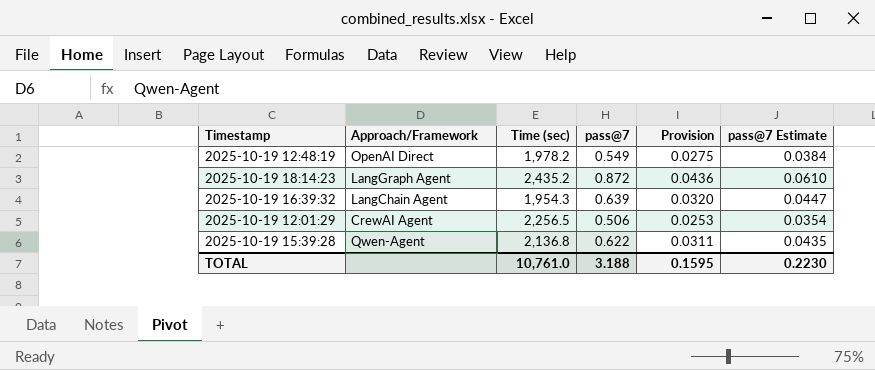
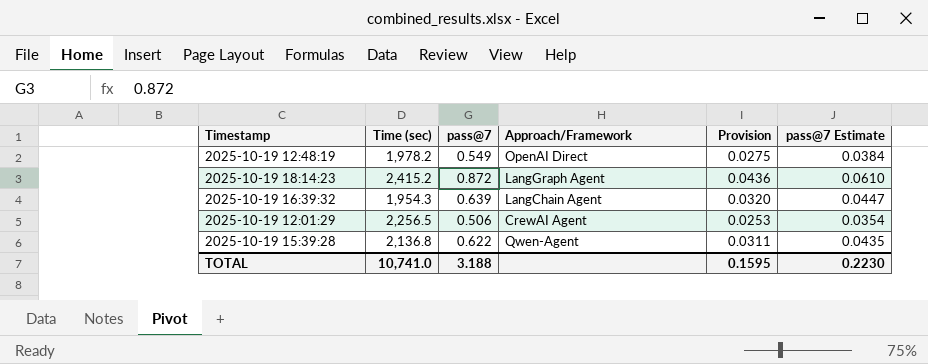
column Approach/Framework | position: 2 -> 4
2025-10-19 18:14:23 | Time (sec): 2,435.2 -> 2,415.2
TOTAL | Time (sec): 10,761.0 -> 10,741.0

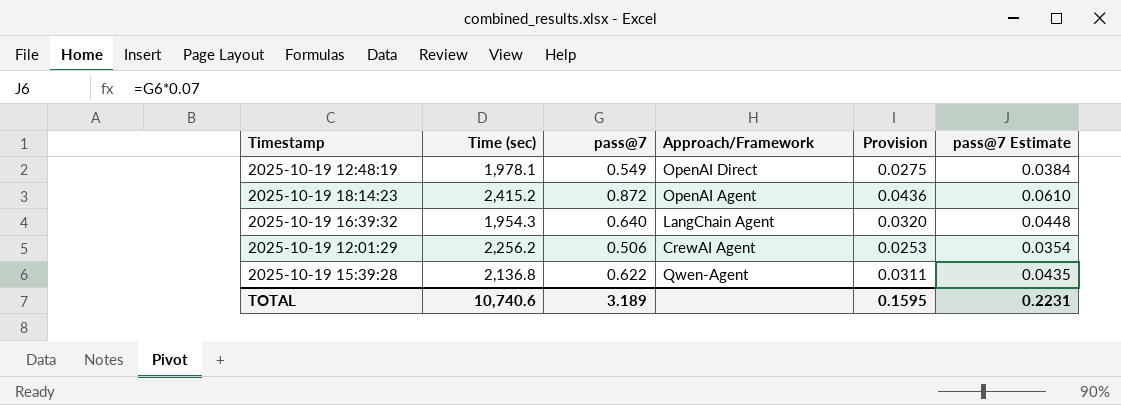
2025-10-19 12:48:19 | Time (sec): 1,978.2 -> 1,978.1
2025-10-19 18:14:23 | Approach/Framework: LangGraph Agent -> OpenAI Agent
2025-10-19 16:39:32 | pass@7: 0.639 -> 0.640
2025-10-19 16:39:32 | pass@7 Estimate: 0.0447 -> 0.0448
2025-10-19 12:01:29 | Time (sec): 2,256.5 -> 2,256.2
TOTAL | Time (sec): 10,741.0 -> 10,740.6
TOTAL | pass@7: 3.188 -> 3.189
TOTAL | pass@7 Estimate: 0.2230 -> 0.2231

